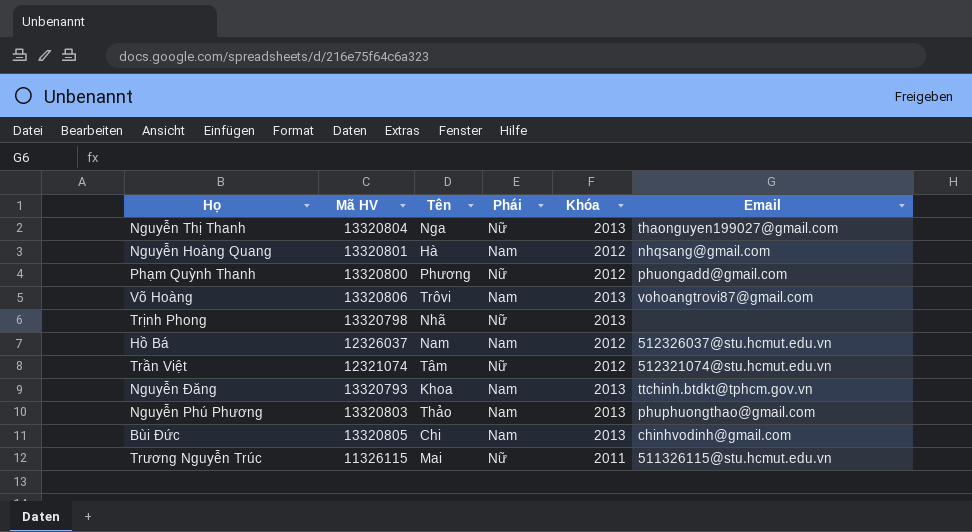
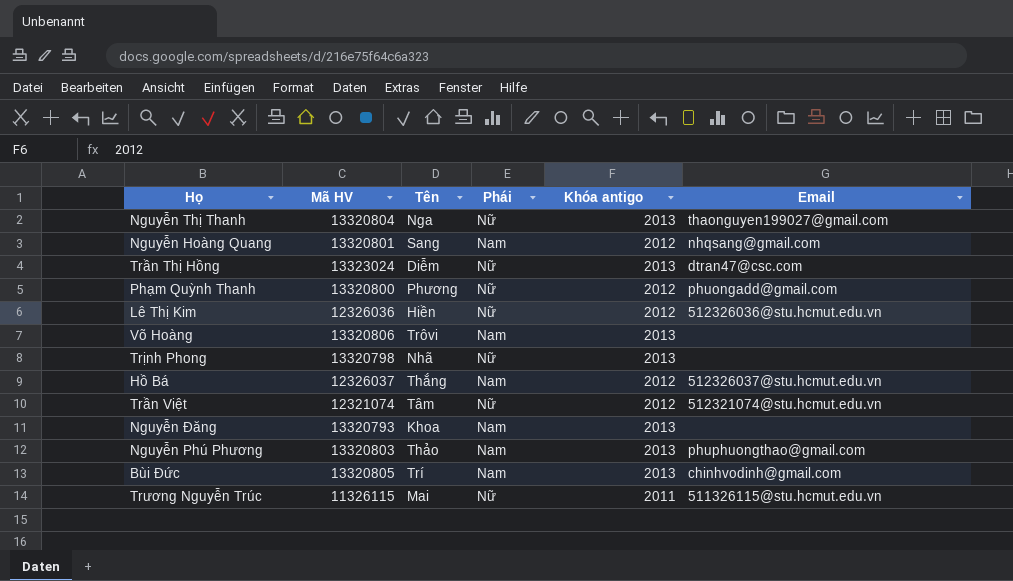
column name: Khóa -> Khóa antigo
Nguyễn Hoàng Quang | Tên: Hà -> Sang
row Trần Thị Hồng: none -> 13323024 | Diễm | Nữ | 2013 | dtran47@csc.com
row Lê Thị Kim: none -> 12326036 | Hiền | Nữ | 2012 | 512326036@stu.hcmut.edu.vn
Võ Hoàng | Email: vohoangtrovi87@gmail.com -> none
Hồ Bá | Tên: Nam -> Thắng
Nguyễn Đăng | Email: ttchinh.btdkt@tphcm.gov.vn -> none
Bùi Đức | Tên: Chi -> Trí

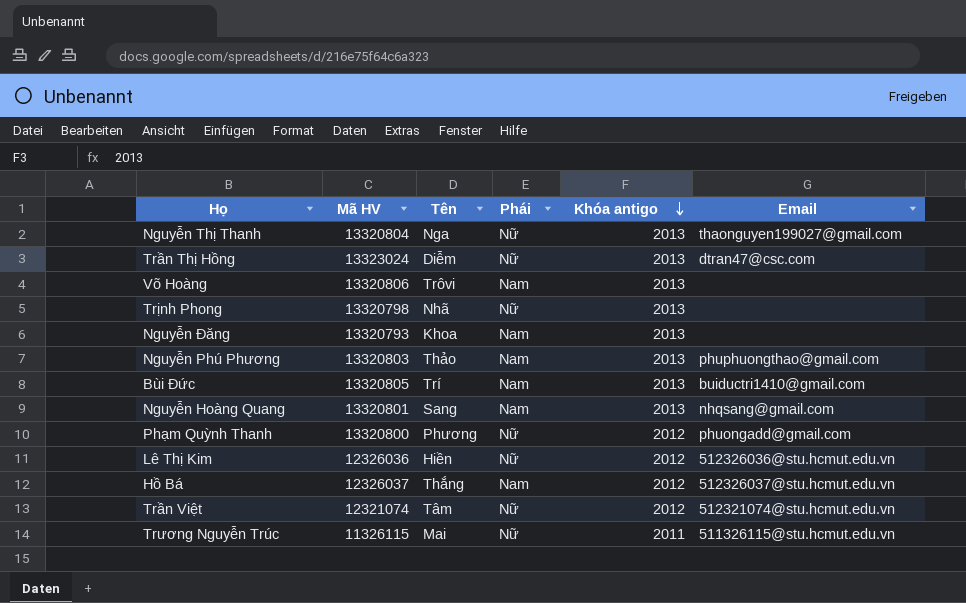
row order: none -> Khóa antigo descending
Bùi Đức | Email: chinhvodinh@gmail.com -> buiductri1410@gmail.com
Nguyễn Hoàng Quang | Khóa antigo: 2012 -> 2013

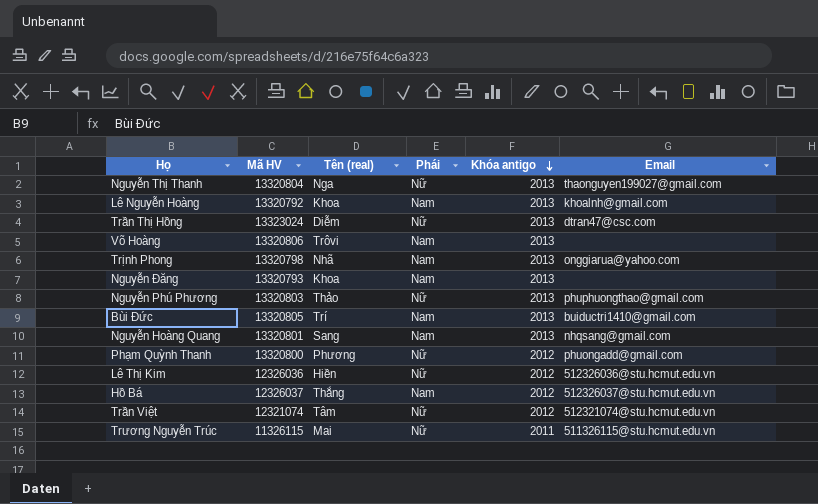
column name: Tên -> Tên (real)
row Lê Nguyễn Hoàng: none -> 13320792 | Khoa | Nam | 2013 | khoalnh@gmail.com
Trịnh Phong | Phái: Nữ -> Nam
Trịnh Phong | Email: none -> onggiarua@yahoo.com
Nguyễn Phú Phương | Phái: Nam -> Nữ

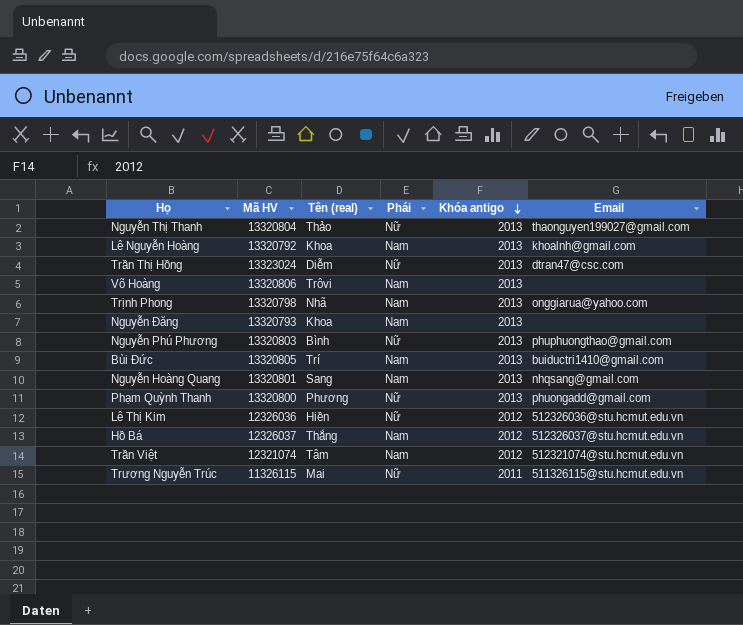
Nguyễn Thị Thanh | Tên (real): Nga -> Thảo
Nguyễn Phú Phương | Tên (real): Thảo -> Bình
Phạm Quỳnh Thanh | Khóa antigo: 2012 -> 2013
Trần Việt | Phái: Nữ -> Nam

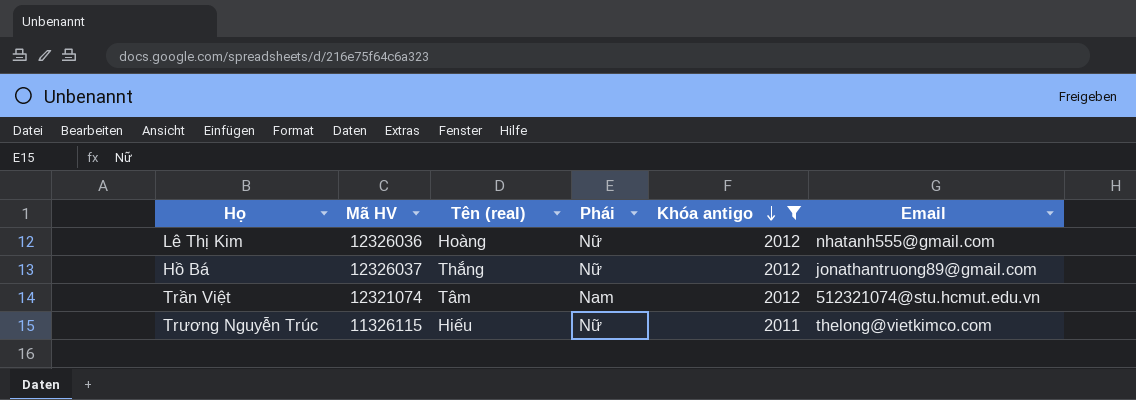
filter: none -> Khóa antigo != 2013
Lê Thị Kim | Tên (real): Hiền -> Hoàng
Lê Thị Kim | Email: 512326036@stu.hcmut.edu.vn -> nhatanh555@gmail.com
Hồ Bá | Phái: Nam -> Nữ
Hồ Bá | Email: 512326037@stu.hcmut.edu.vn -> jonathantruong89@gmail.com
Trương Nguyễn Trúc | Tên (real): Mai -> Hiếu
Trương Nguyễn Trúc | Email: 511326115@stu.hcmut.edu.vn -> thelong@vietkimco.com

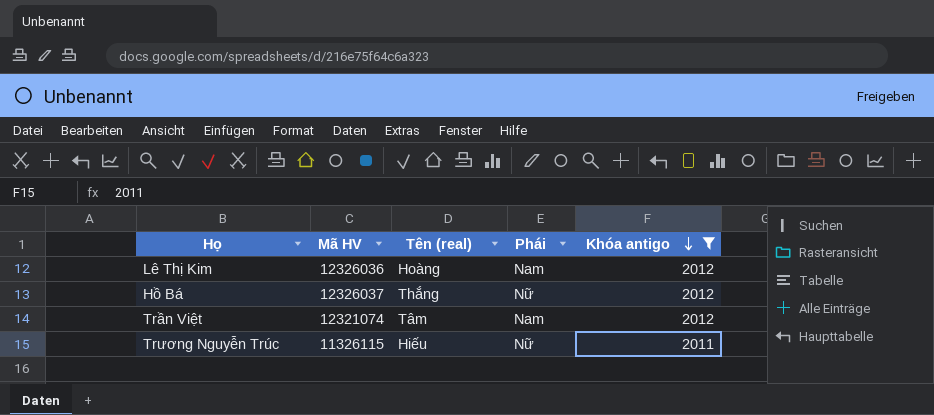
column Email | position: 6 -> none
Lê Thị Kim | Phái: Nữ -> Nam

